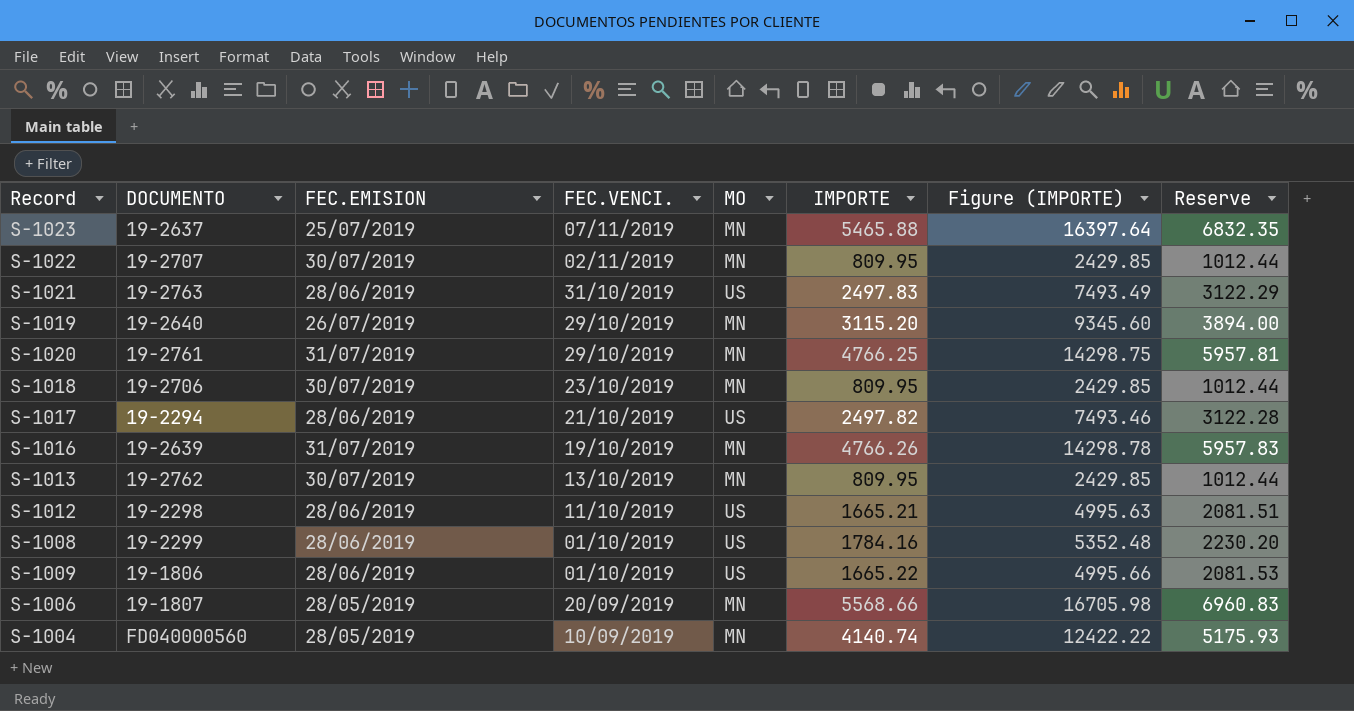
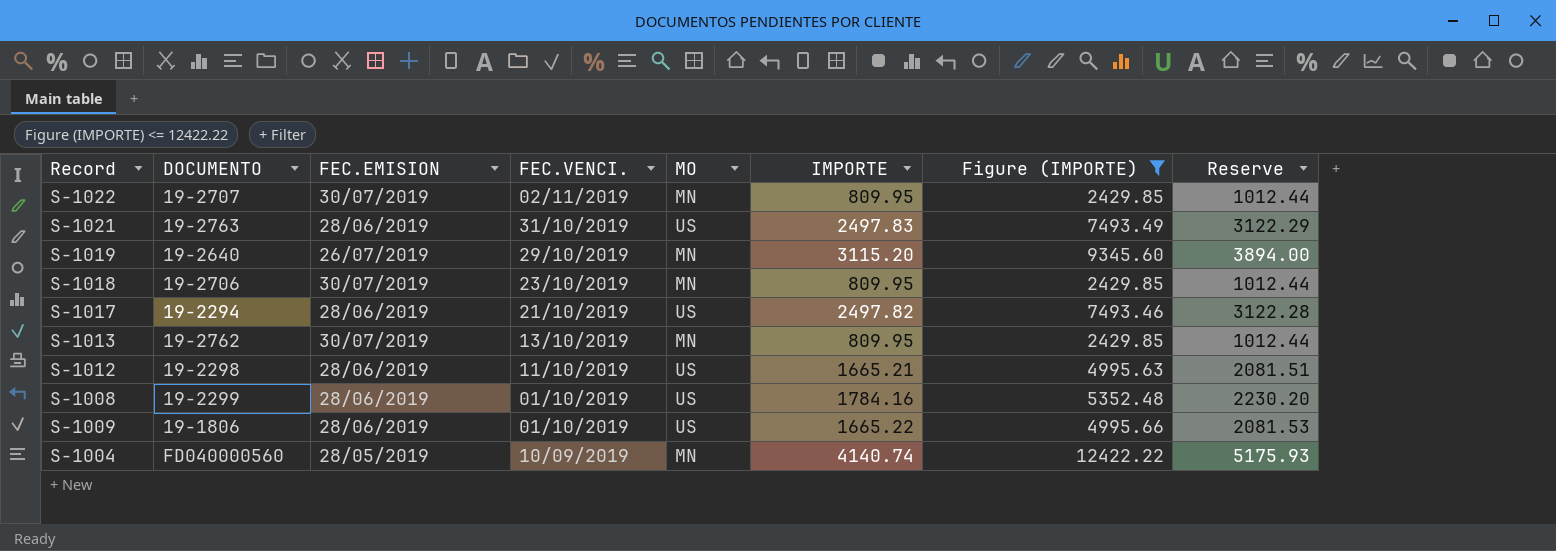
filter: none -> Figure (IMPORTE) <= 12422.22

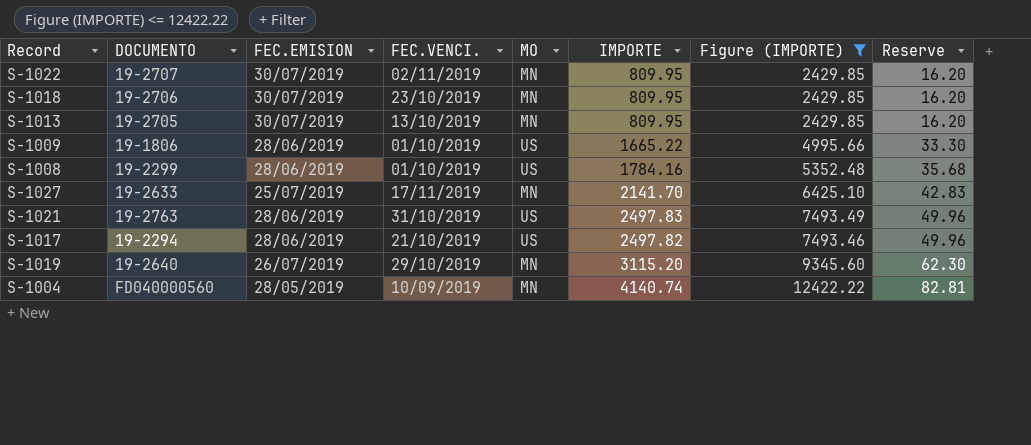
row order: FEC.VENCI. descending -> Reserve ascending
column Reserve | formula: [IMPORTE] * 1.25 -> [IMPORTE] * 0.02
row S-1012: 19-2298 | 28/06/2019 | 11/10/2019 | US | 1665.21 | 4995.63 | 2081.51 -> none
S-1013 | DOCUMENTO: 19-2762 -> 19-2705
row S-1027: none -> 19-2633 | 25/07/2019 | 17/11/2019 | MN | 2141.70 | 6425.10 | 42.83

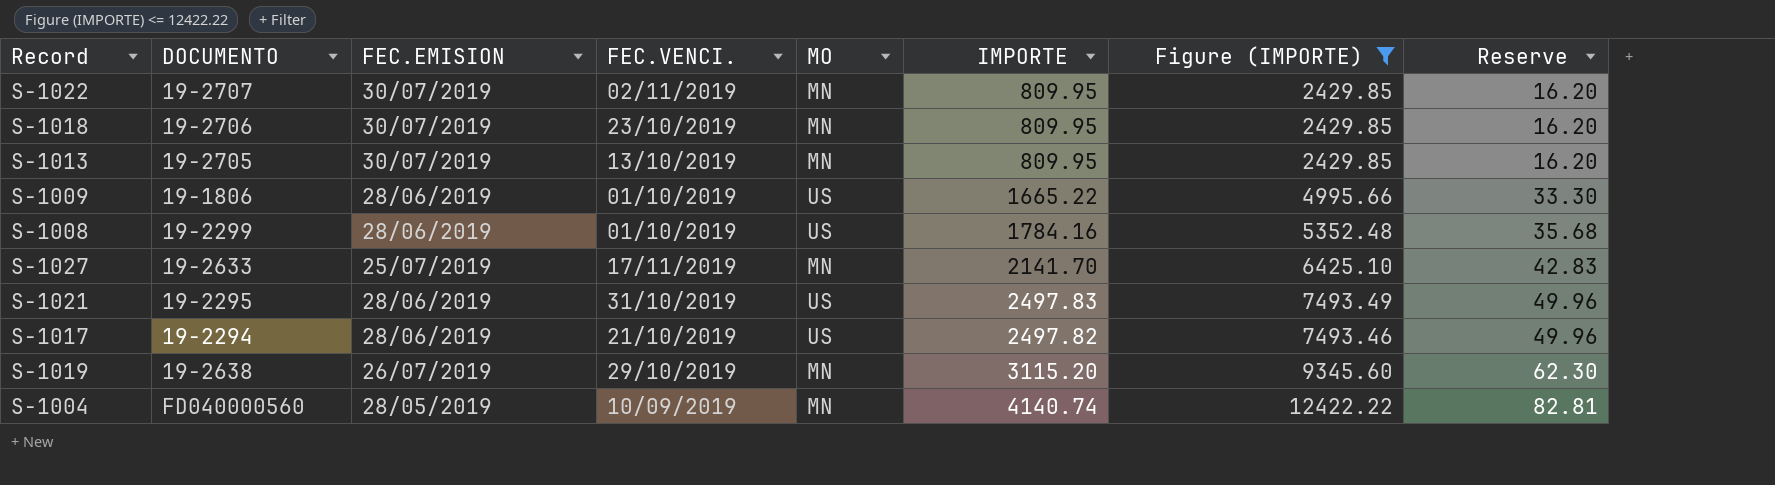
S-1021 | DOCUMENTO: 19-2763 -> 19-2295
S-1019 | DOCUMENTO: 19-2640 -> 19-2638

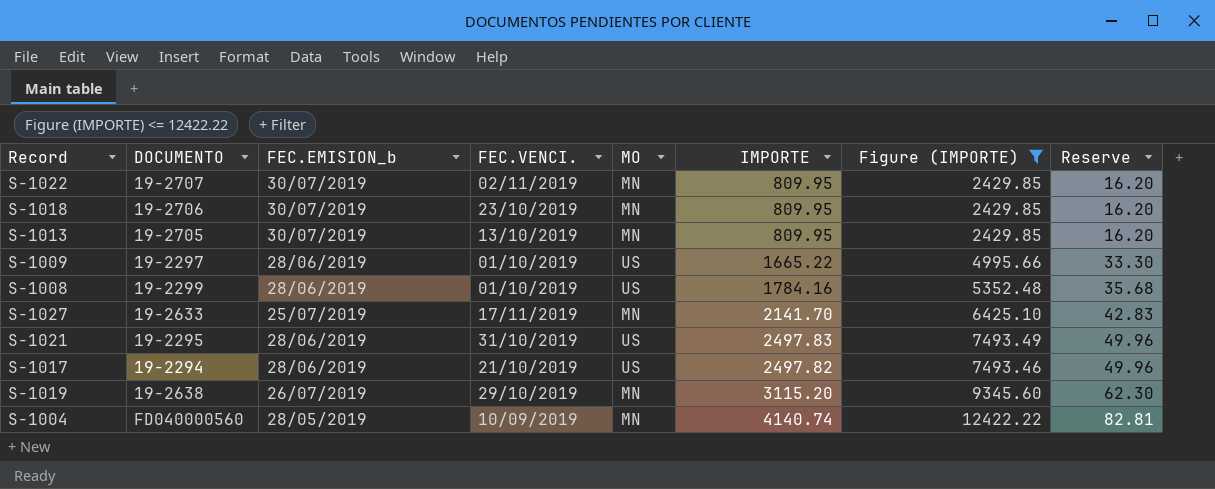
column name: FEC.EMISION -> FEC.EMISION_b
S-1009 | DOCUMENTO: 19-1806 -> 19-2297

